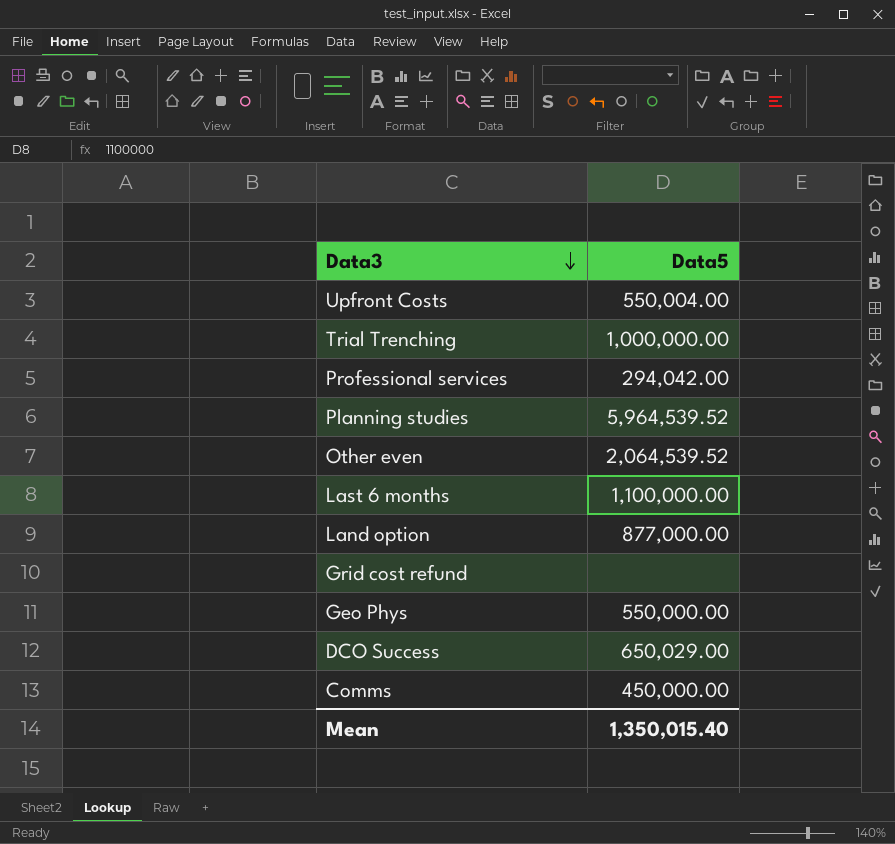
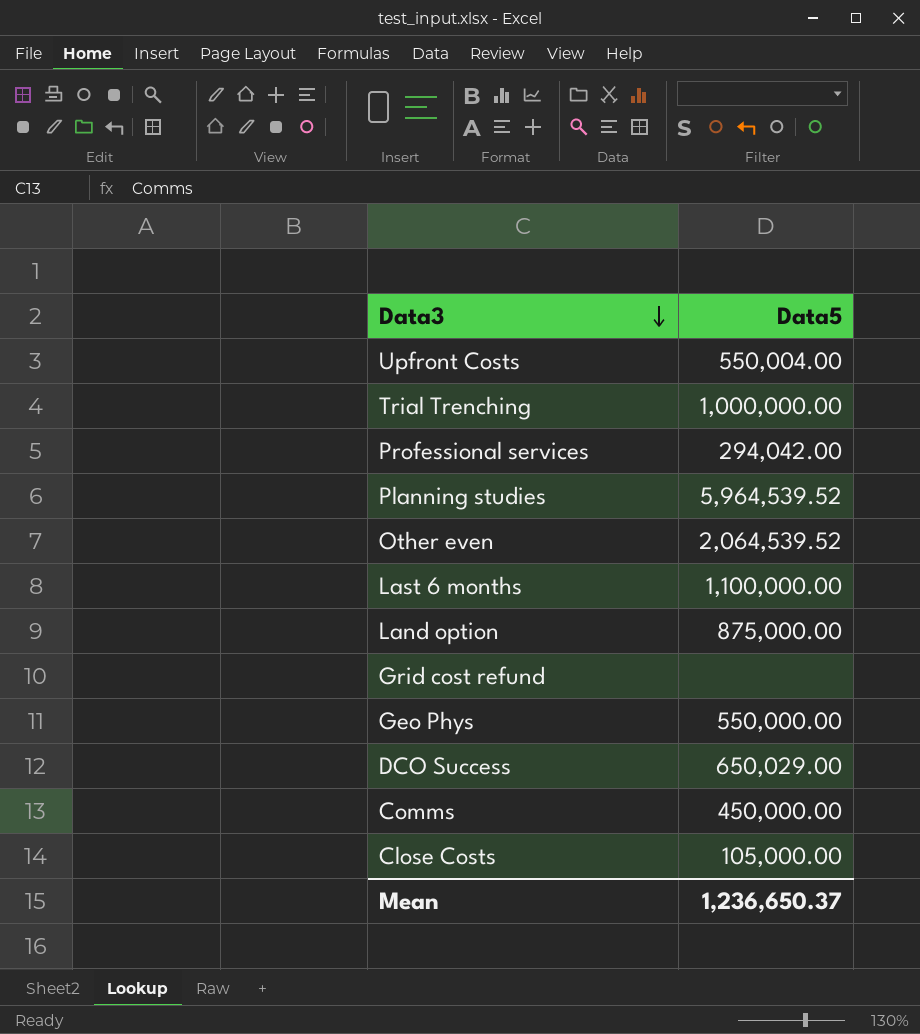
Land option | Data5: 877,000.00 -> 875,000.00
row Close Costs: none -> 105,000.00
Mean | Data5: 1,350,015.40 -> 1,236,650.37

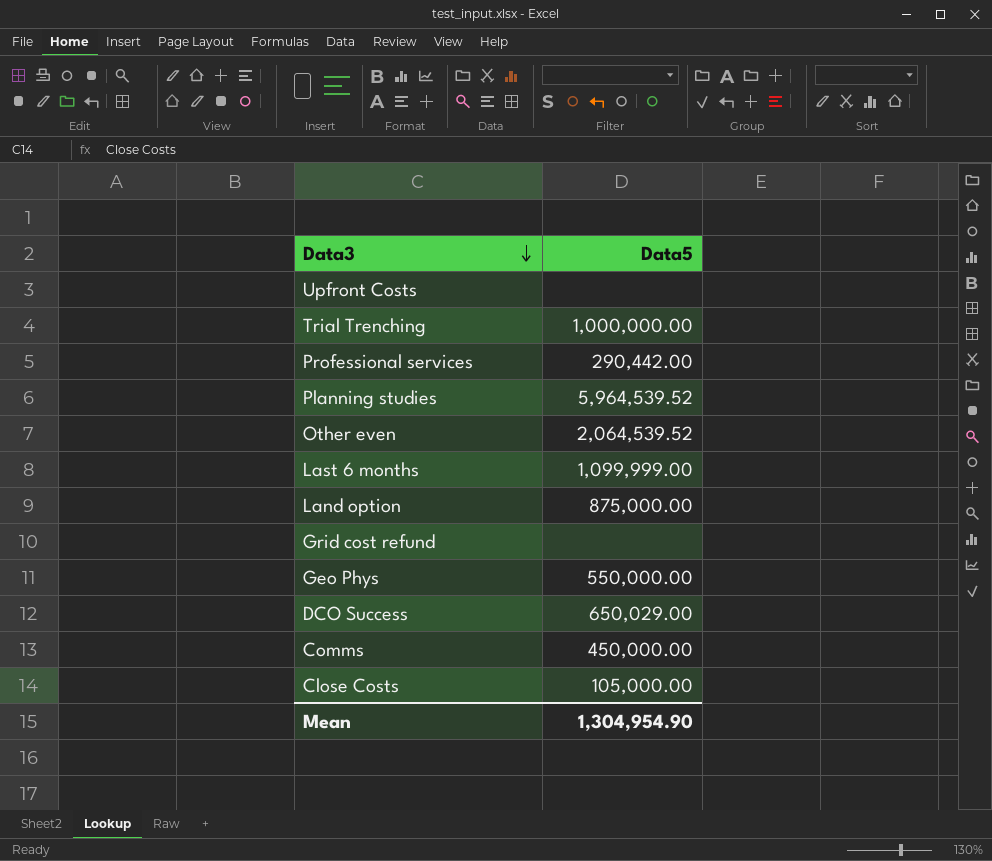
Upfront Costs | Data5: 550,004.00 -> none
Professional services | Data5: 294,042.00 -> 290,442.00
Last 6 months | Data5: 1,100,000.00 -> 1,099,999.00
Mean | Data5: 1,236,650.37 -> 1,304,954.90

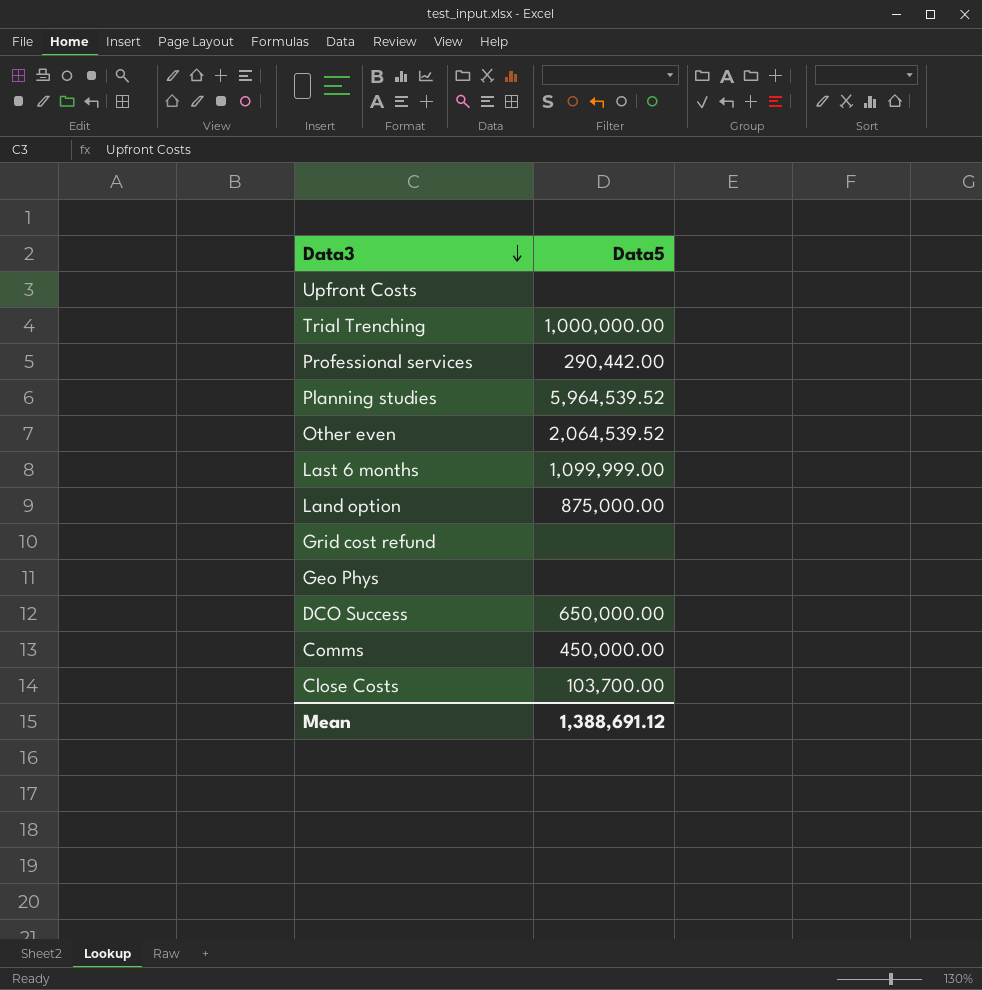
Geo Phys | Data5: 550,000.00 -> none
DCO Success | Data5: 650,029.00 -> 650,000.00
Close Costs | Data5: 105,000.00 -> 103,700.00
Mean | Data5: 1,304,954.90 -> 1,388,691.12

